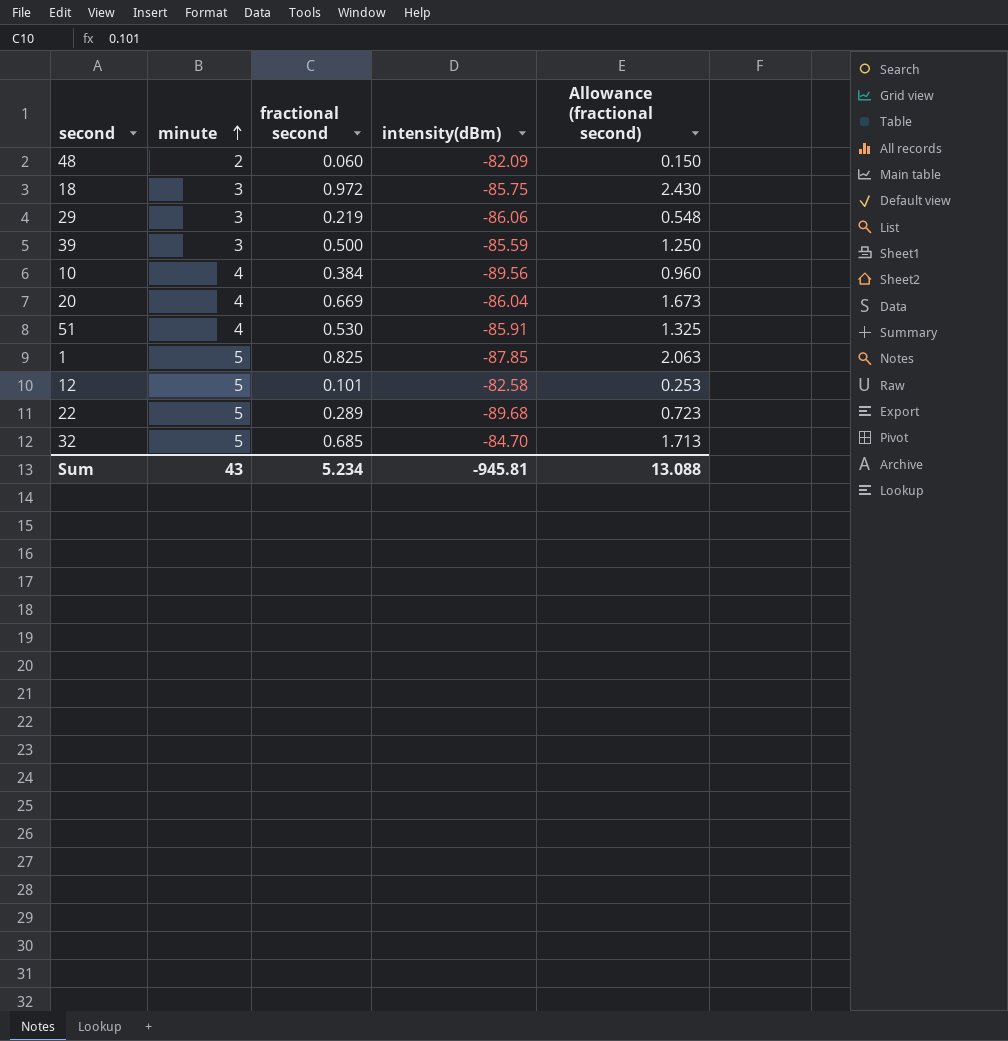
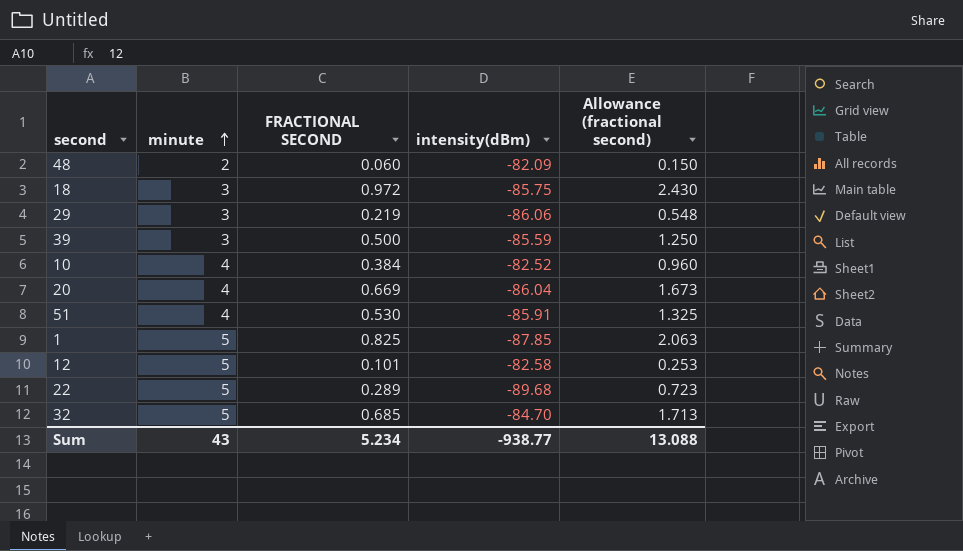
column name: fractional second -> FRACTIONAL SECOND
10 | intensity(dBm): -89.56 -> -82.52
Sum | intensity(dBm): -945.81 -> -938.77

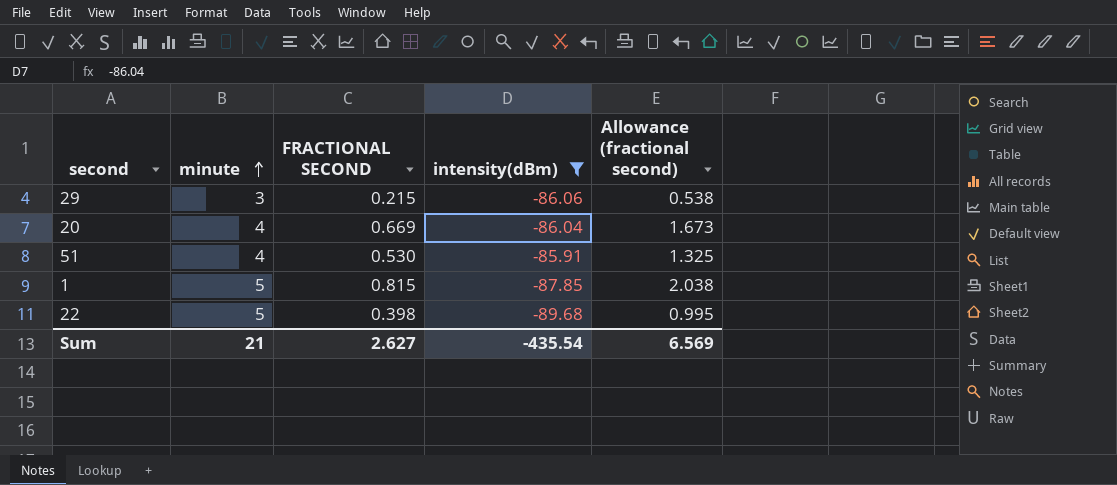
filter: none -> intensity(dBm) <= -85.91
29 | FRACTIONAL SECOND: 0.219 -> 0.215
29 | Allowance (fractional second): 0.548 -> 0.538
1 | FRACTIONAL SECOND: 0.825 -> 0.815
1 | Allowance (fractional second): 2.063 -> 2.038
22 | FRACTIONAL SECOND: 0.289 -> 0.398
22 | Allowance (fractional second): 0.723 -> 0.995
Sum | minute: 43 -> 21
Sum | FRACTIONAL SECOND: 5.234 -> 2.627
Sum | intensity(dBm): -938.77 -> -435.54
Sum | Allowance (fractional second): 13.088 -> 6.569

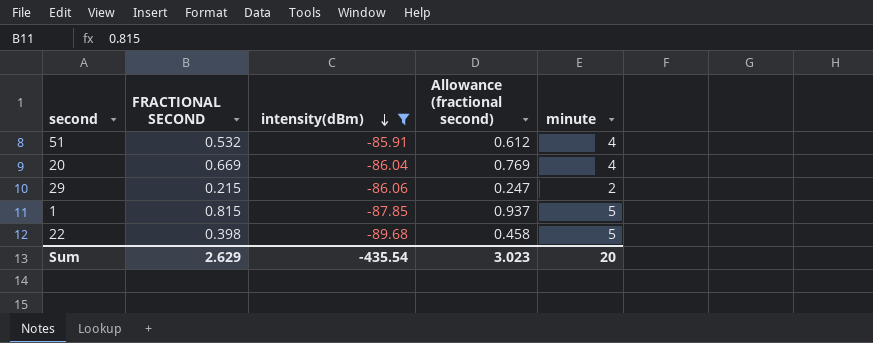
row order: minute ascending -> intensity(dBm) descending
column Allowance (fractional second) | formula: [FRACTIONAL SECOND] * 2.5 -> [FRACTIONAL SECOND] * 1.15
column minute | position: 2 -> 5
51 | FRACTIONAL SECOND: 0.530 -> 0.532
29 | minute: 3 -> 2
Sum | FRACTIONAL SECOND: 2.627 -> 2.629
Sum | Allowance (fractional second): 6.569 -> 3.023
Sum | minute: 21 -> 20

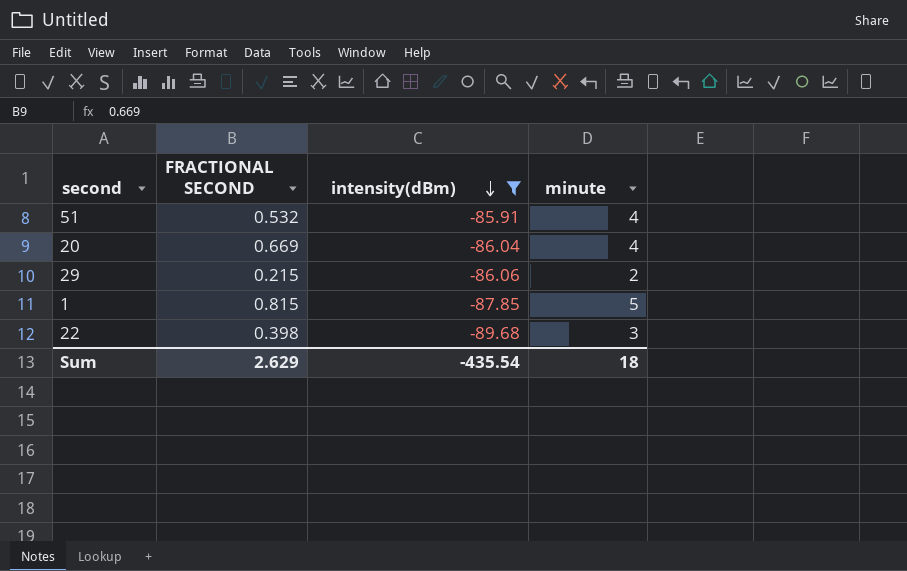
column Allowance (fractional second) | formula: [FRACTIONAL SECOND] * 1.15 -> none
22 | minute: 5 -> 3
Sum | minute: 20 -> 18

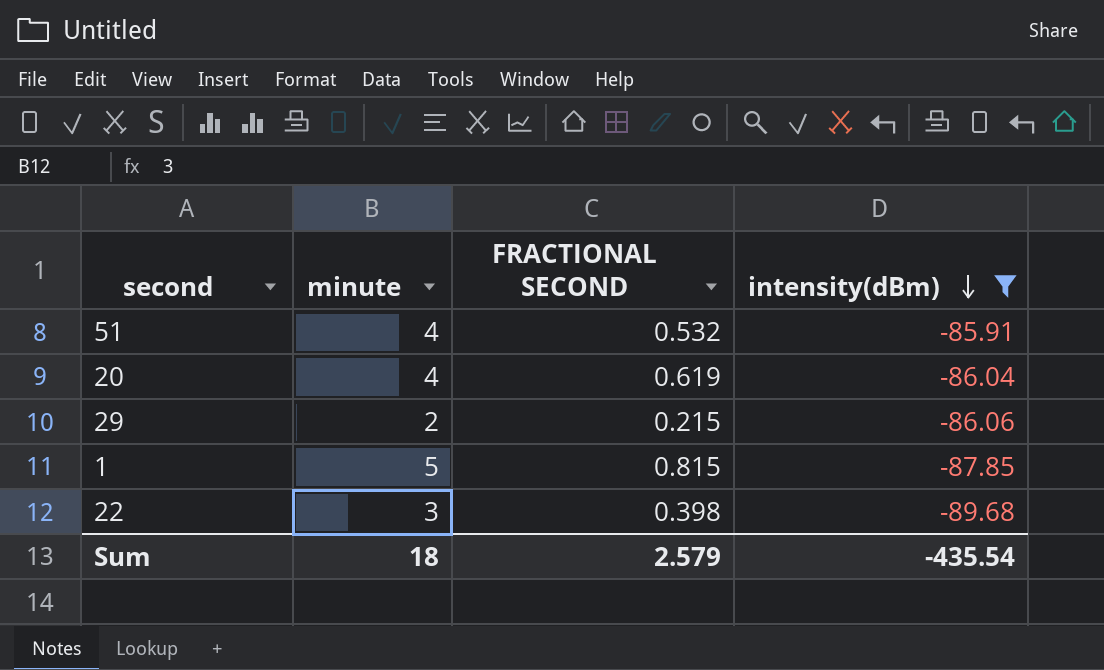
column minute | position: 4 -> 2
20 | FRACTIONAL SECOND: 0.669 -> 0.619
Sum | FRACTIONAL SECOND: 2.629 -> 2.579

